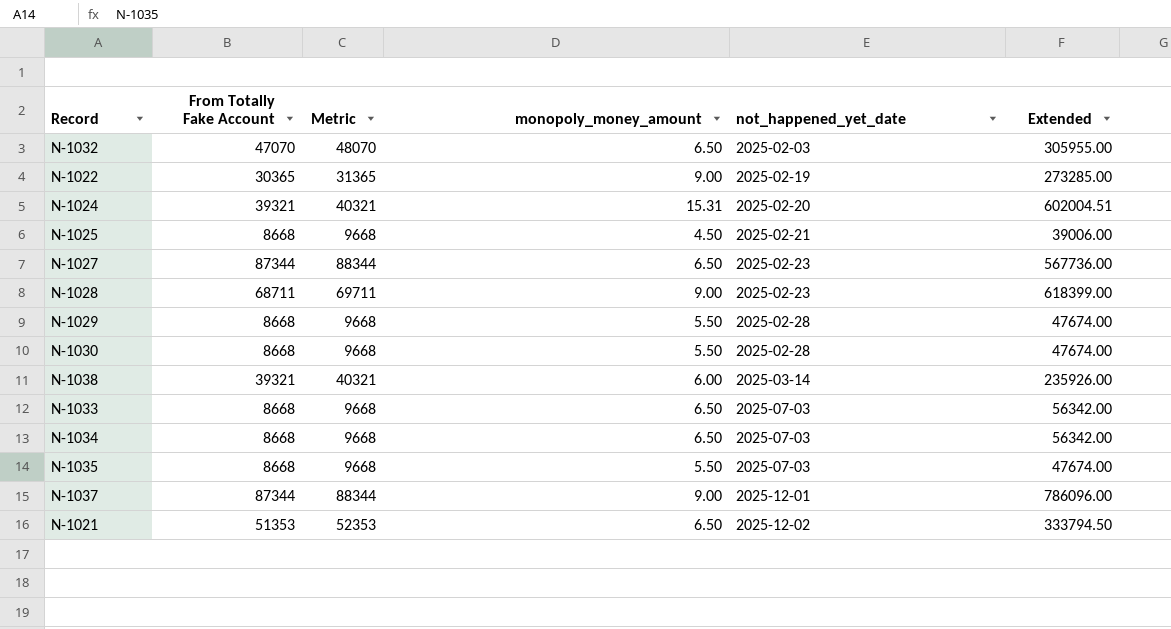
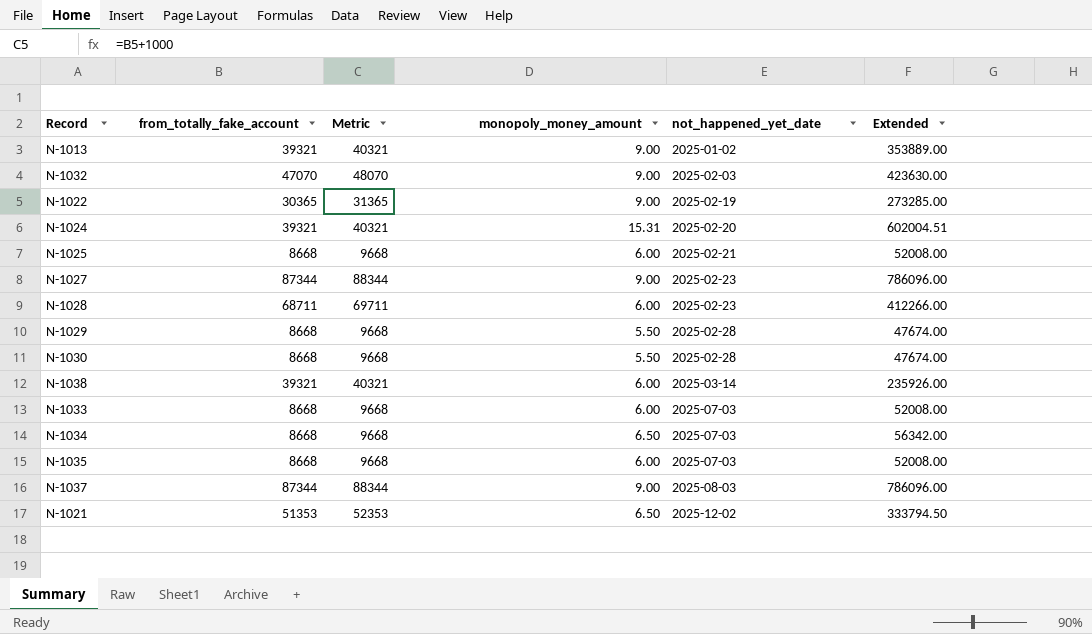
column name: From Totally Fake Account -> from_totally_fake_account
row N-1013: none -> 39321 | 40321 | 9.00 | 2025-01-02 | 353889.00
N-1032 | monopoly_money_amount: 6.50 -> 9.00
N-1032 | Extended: 305955.00 -> 423630.00
N-1025 | monopoly_money_amount: 4.50 -> 6.00
N-1025 | Extended: 39006.00 -> 52008.00
N-1027 | monopoly_money_amount: 6.50 -> 9.00
N-1027 | Extended: 567736.00 -> 786096.00
N-1028 | monopoly_money_amount: 9.00 -> 6.00
N-1028 | Extended: 618399.00 -> 412266.00
N-1033 | monopoly_money_amount: 6.50 -> 6.00
N-1033 | Extended: 56342.00 -> 52008.00
N-1035 | monopoly_money_amount: 5.50 -> 6.00
N-1035 | Extended: 47674.00 -> 52008.00
N-1037 | not_happened_yet_date: 2025-12-01 -> 2025-08-03

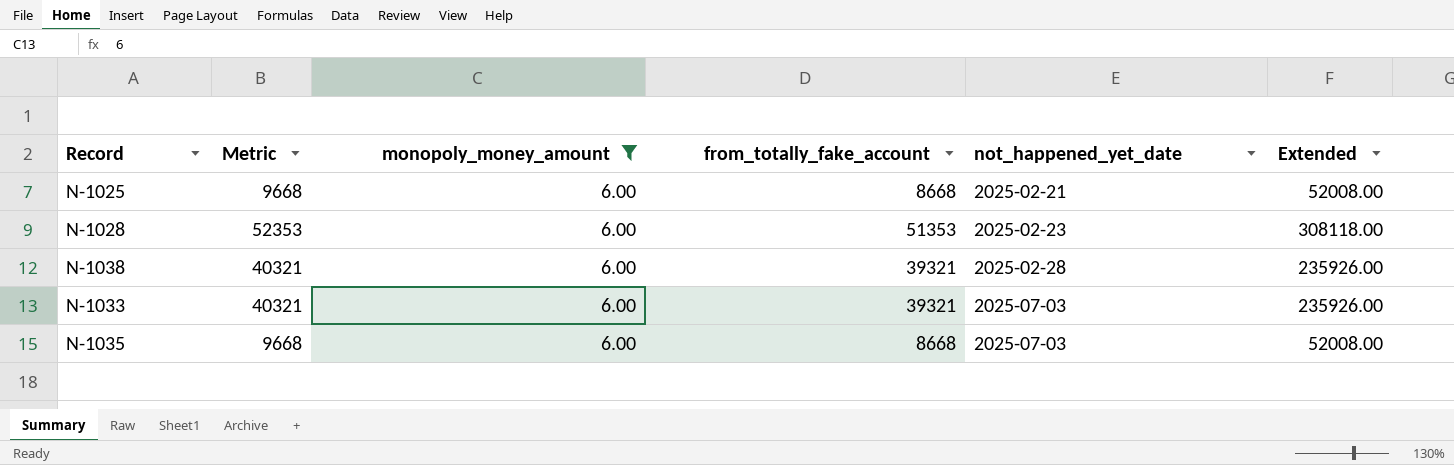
filter: none -> monopoly_money_amount = 6.00
column from_totally_fake_account | position: 2 -> 4
N-1028 | Metric: 69711 -> 52353
N-1028 | from_totally_fake_account: 68711 -> 51353
N-1028 | Extended: 412266.00 -> 308118.00
N-1038 | not_happened_yet_date: 2025-03-14 -> 2025-02-28
N-1033 | Metric: 9668 -> 40321
N-1033 | from_totally_fake_account: 8668 -> 39321
N-1033 | Extended: 52008.00 -> 235926.00

